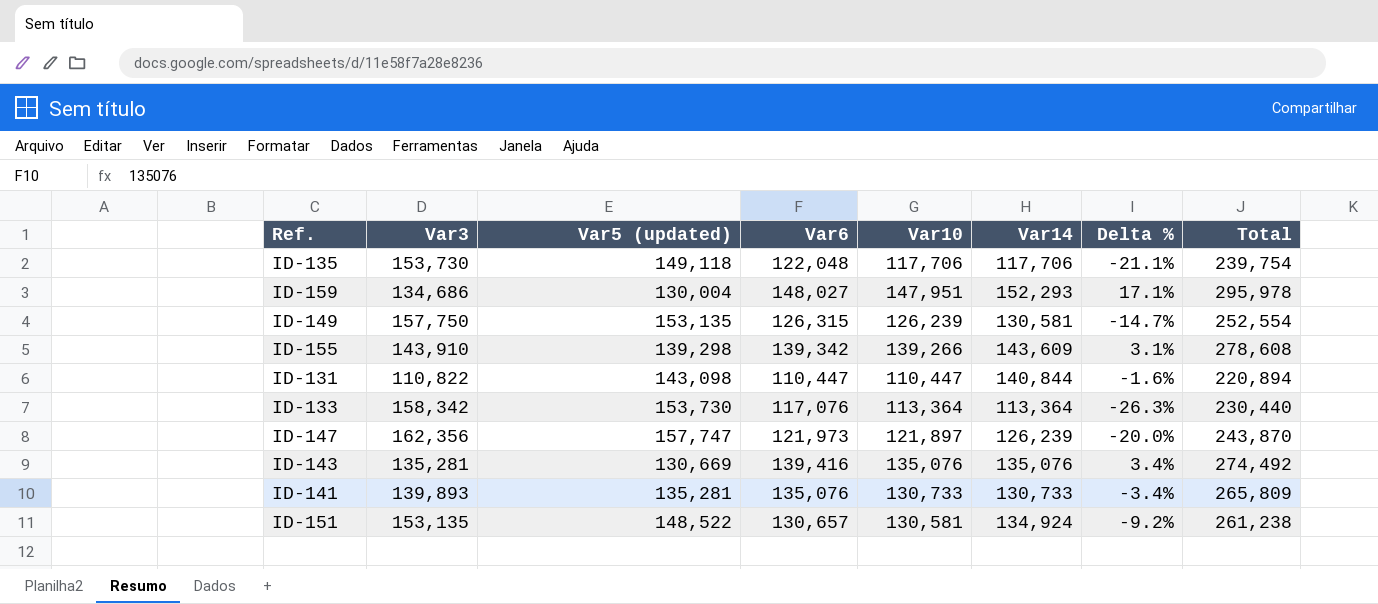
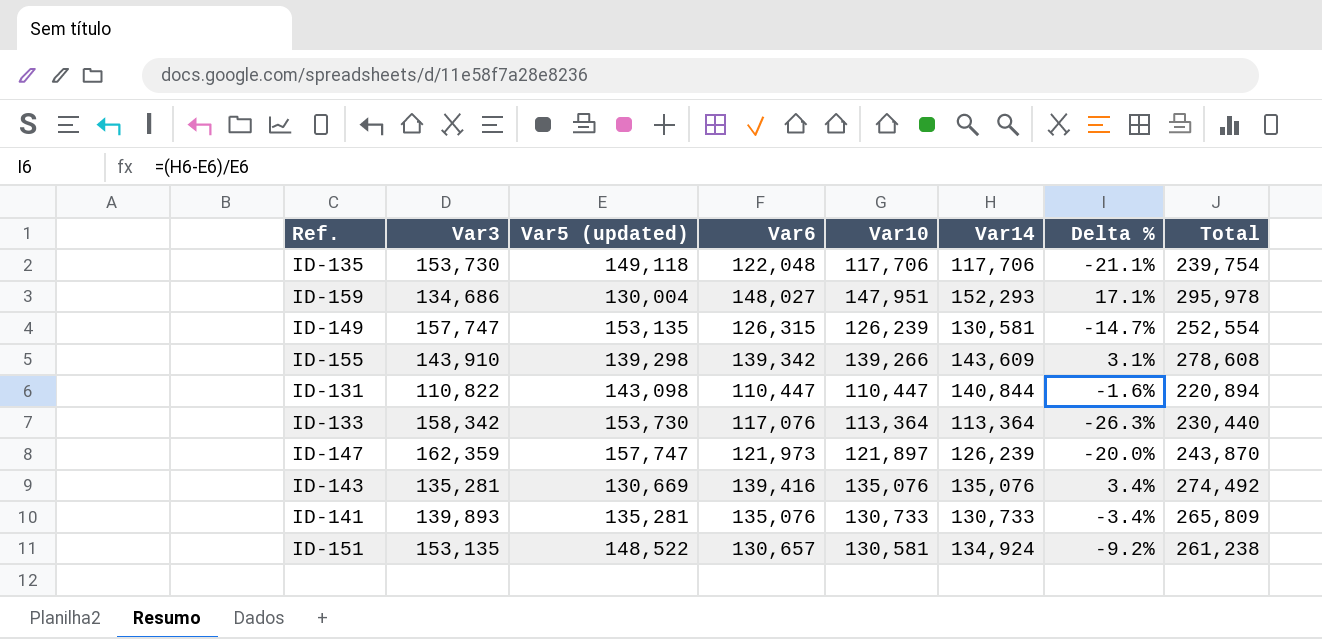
ID-149 | Var3: 157,750 -> 157,747
ID-147 | Var3: 162,356 -> 162,359

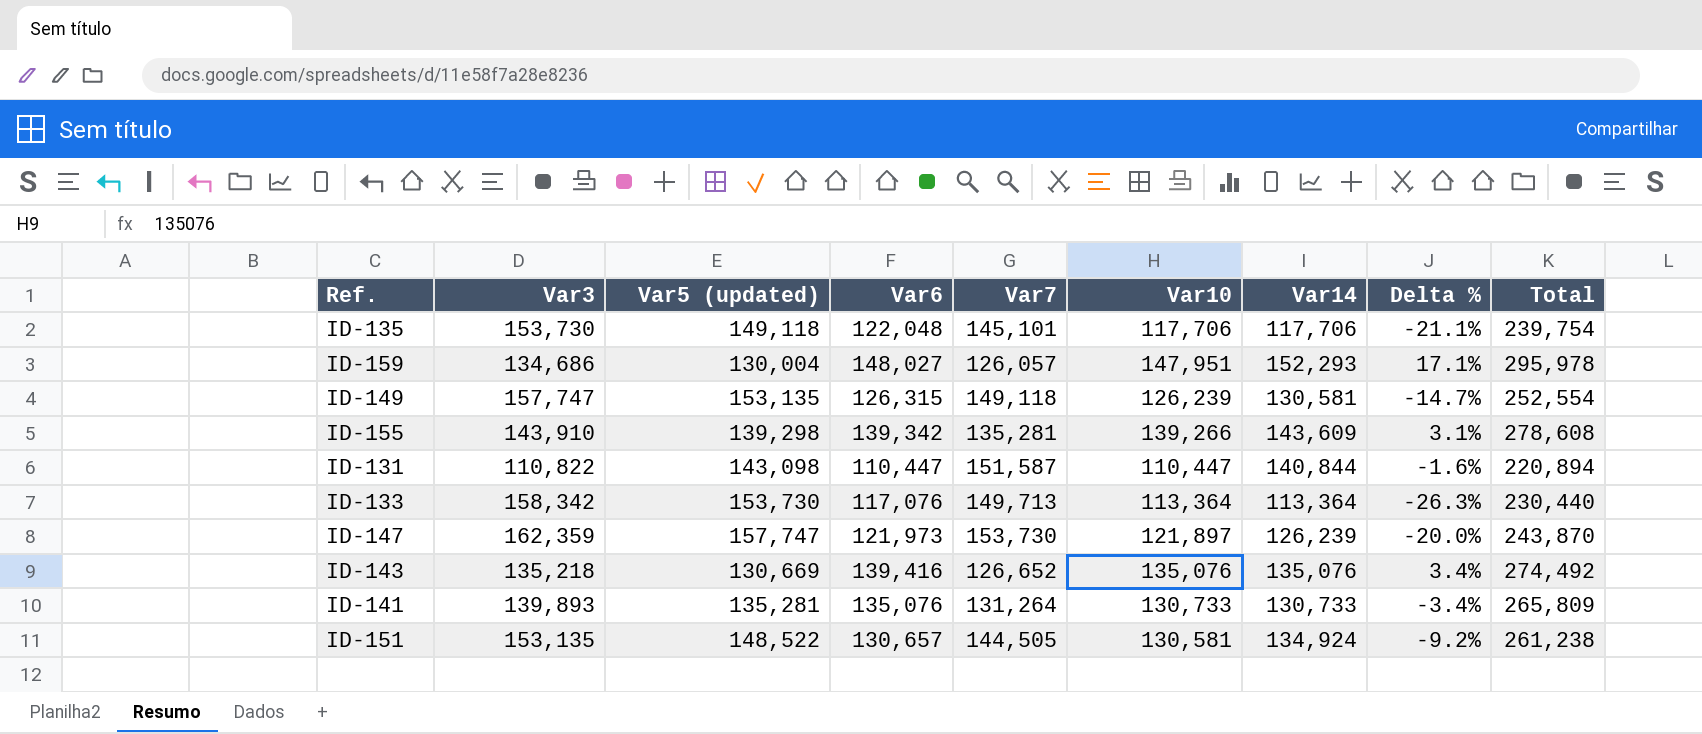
column Var7 | position: none -> 5
ID-143 | Var3: 135,281 -> 135,218

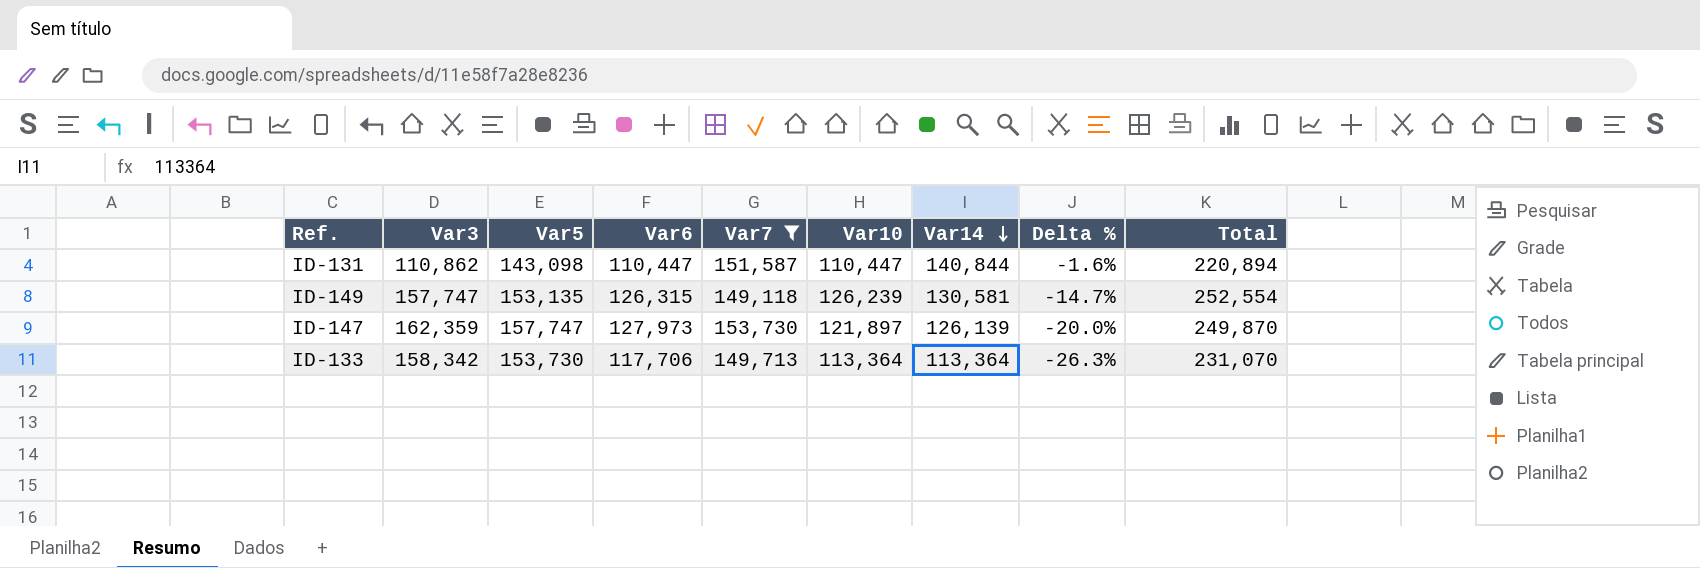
filter: none -> Var7 >= 149,118
row order: none -> Var14 descending
column name: Var5 (updated) -> Var5
ID-131 | Var3: 110,822 -> 110,862
ID-147 | Var6: 121,973 -> 127,973
ID-147 | Var14: 126,239 -> 126,139
ID-147 | Total: 243,870 -> 249,870
ID-133 | Var6: 117,076 -> 117,706
ID-133 | Total: 230,440 -> 231,070

